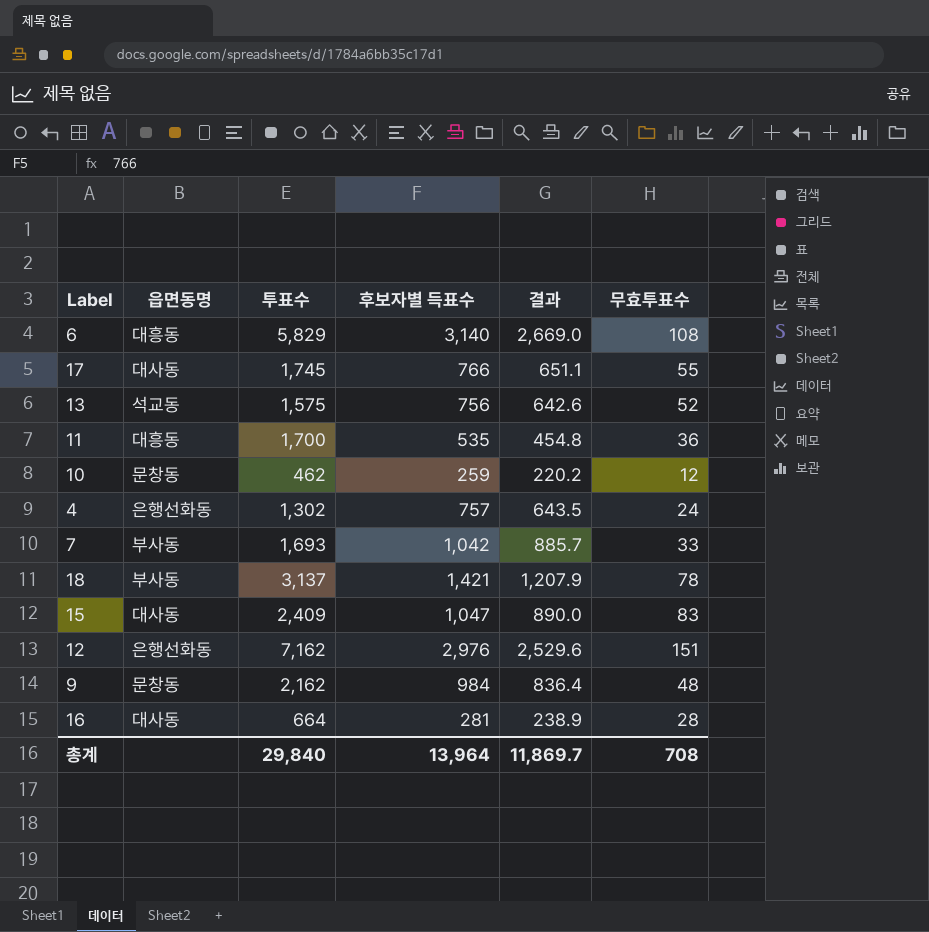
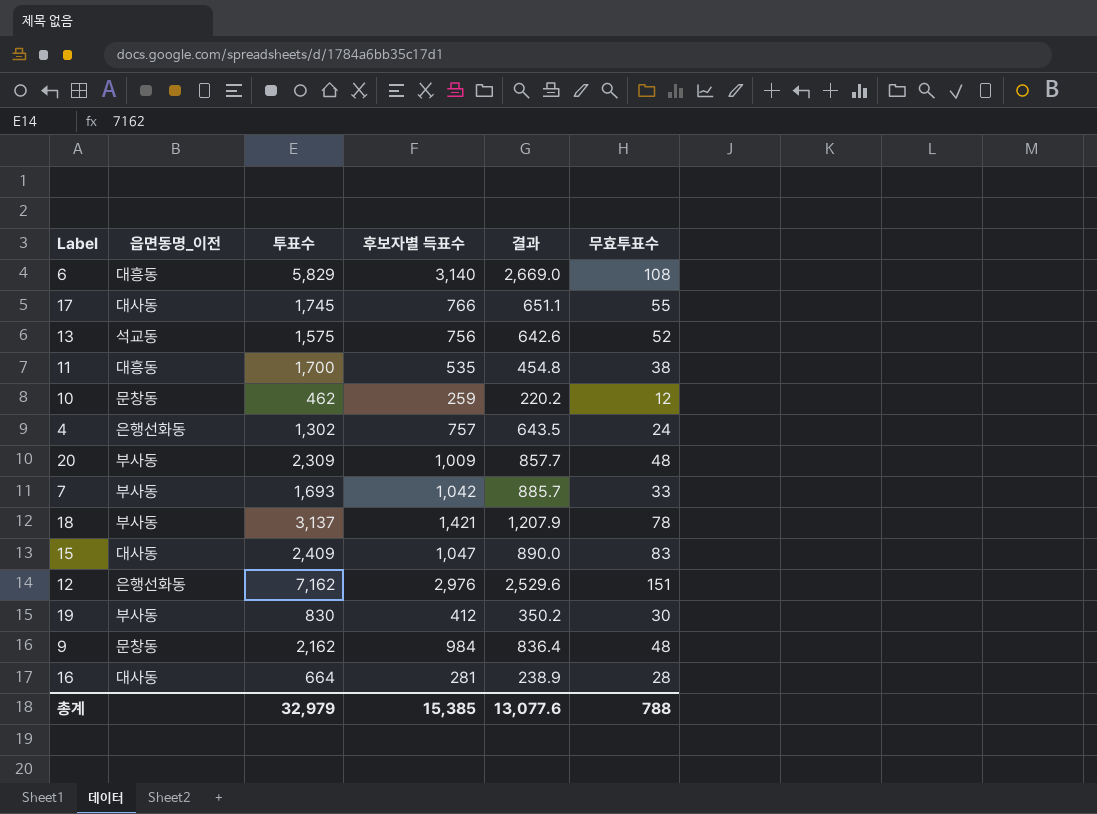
column name: 읍면동명 -> 읍면동명_이전
11 | 무효투표수: 36 -> 38
row 20: none -> 부사동 | 2,309 | 1,009 | 857.7 | 48
row 19: none -> 부사동 | 830 | 412 | 350.2 | 30
총계 | 투표수: 29,840 -> 32,979
총계 | 후보자별 득표수: 13,964 -> 15,385
총계 | 결과: 11,869.7 -> 13,077.6
총계 | 무효투표수: 708 -> 788

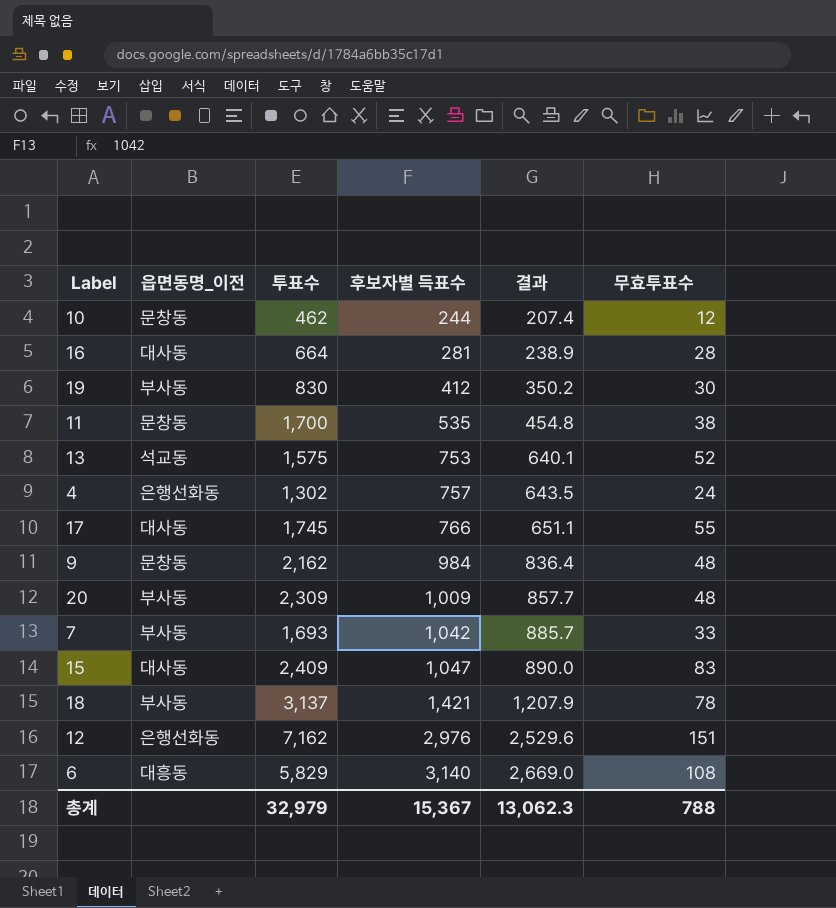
row order: none -> 후보자별 득표수 ascending
10 | 후보자별 득표수: 259 -> 244
10 | 결과: 220.2 -> 207.4
11 | 읍면동명_이전: 대흥동 -> 문창동
13 | 후보자별 득표수: 756 -> 753
13 | 결과: 642.6 -> 640.1
총계 | 후보자별 득표수: 15,385 -> 15,367
총계 | 결과: 13,077.6 -> 13,062.3

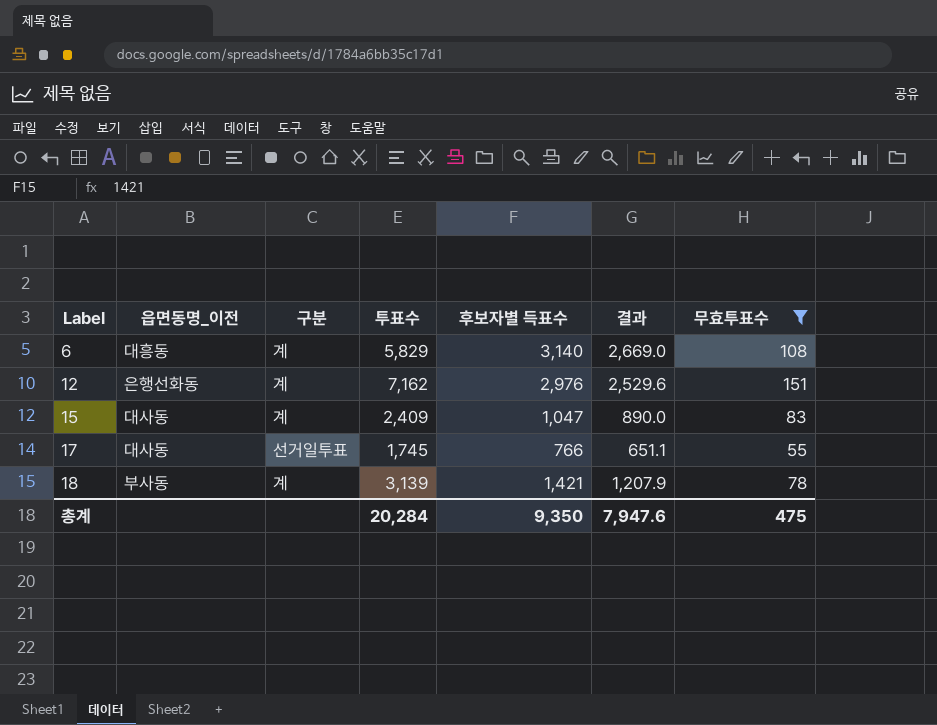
filter: none -> 무효투표수 >= 55
row order: 후보자별 득표수 ascending -> Label ascending
column 구분 | position: none -> 3
18 | 투표수: 3,137 -> 3,139
총계 | 투표수: 32,979 -> 20,284
총계 | 후보자별 득표수: 15,367 -> 9,350
총계 | 결과: 13,062.3 -> 7,947.6
총계 | 무효투표수: 788 -> 475

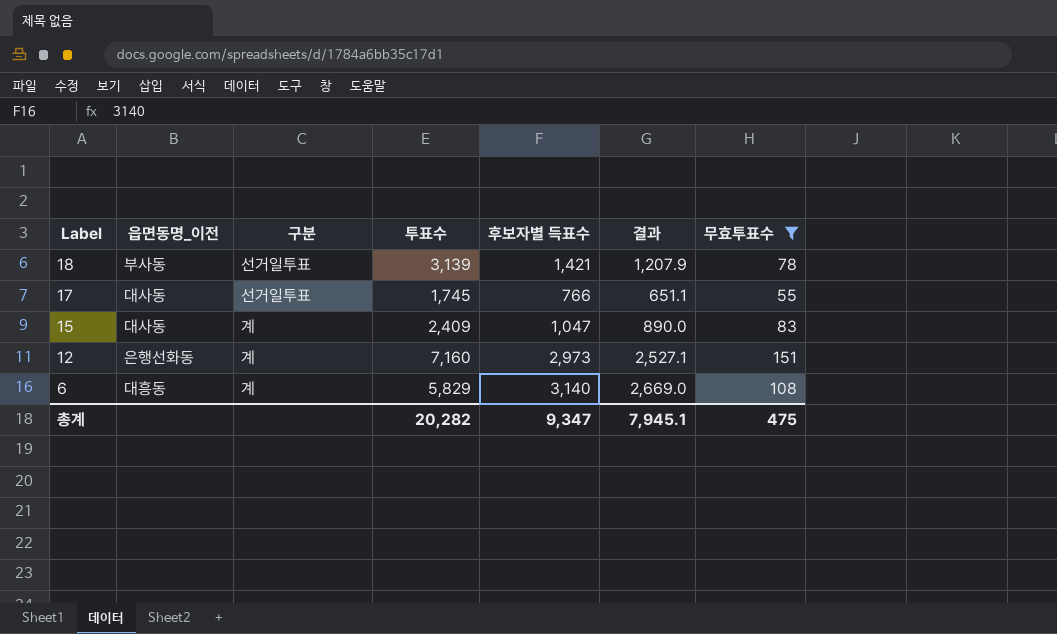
row order: Label ascending -> Label descending
18 | 구분: 계 -> 선거일투표
12 | 투표수: 7,162 -> 7,160
12 | 후보자별 득표수: 2,976 -> 2,973
12 | 결과: 2,529.6 -> 2,527.1
총계 | 투표수: 20,284 -> 20,282
총계 | 후보자별 득표수: 9,350 -> 9,347
총계 | 결과: 7,947.6 -> 7,945.1

